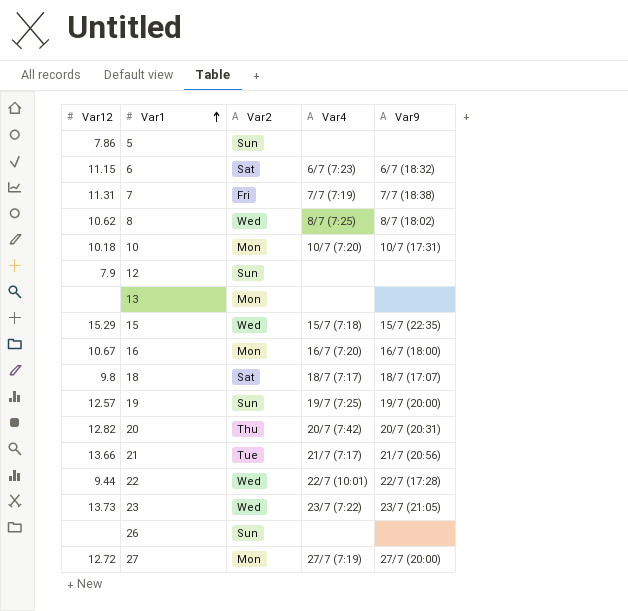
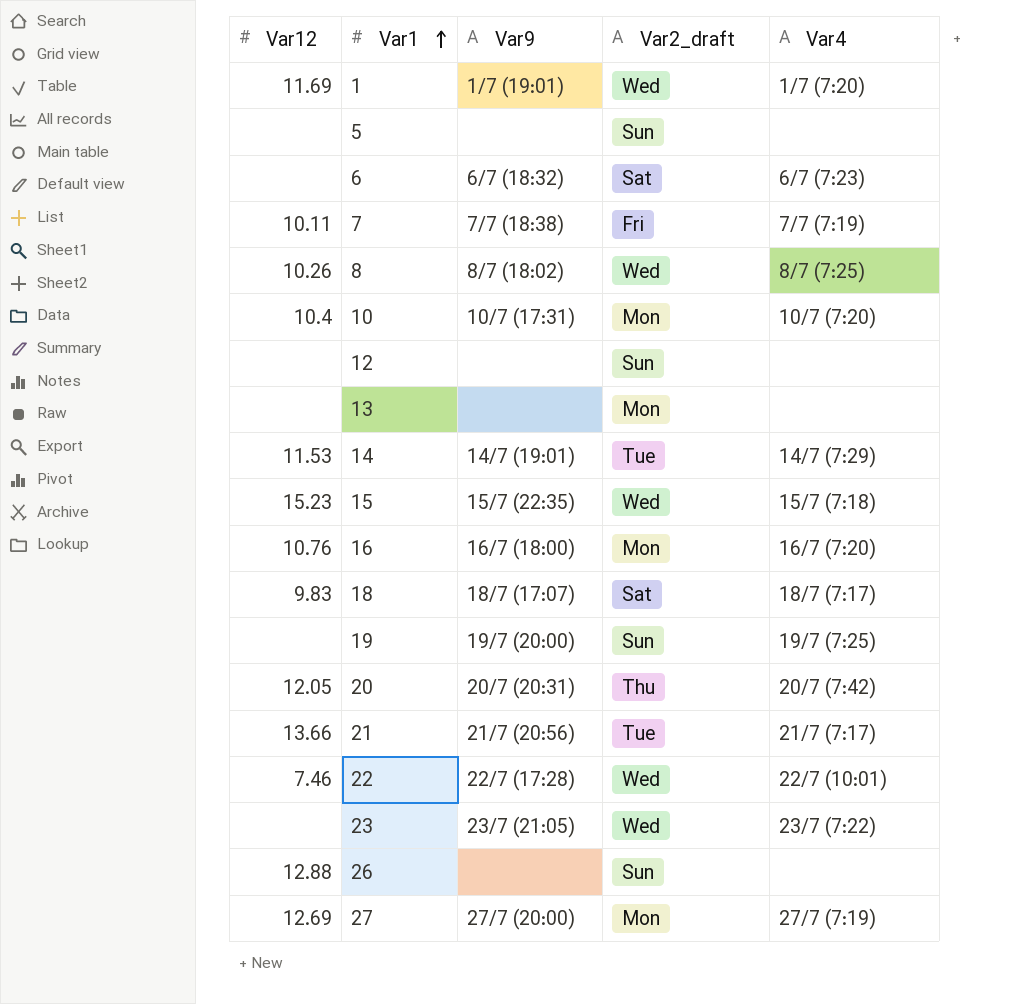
column Var9 | position: 5 -> 3
column name: Var2 -> Var2_draft
row 1: none -> 11.69 | 1/7 (19:01) | Wed | 1/7 (7:20)
5 | Var12: 7.86 -> none
6 | Var12: 11.15 -> none
7 | Var12: 11.31 -> 10.11
8 | Var12: 10.62 -> 10.26
10 | Var12: 10.18 -> 10.4
12 | Var12: 7.9 -> none
row 14: none -> 11.53 | 14/7 (19:01) | Tue | 14/7 (7:29)
15 | Var12: 15.29 -> 15.23
16 | Var12: 10.67 -> 10.76
18 | Var12: 9.8 -> 9.83
19 | Var12: 12.57 -> none
20 | Var12: 12.82 -> 12.05
22 | Var12: 9.44 -> 7.46
23 | Var12: 13.73 -> none
26 | Var12: none -> 12.88
27 | Var12: 12.72 -> 12.69

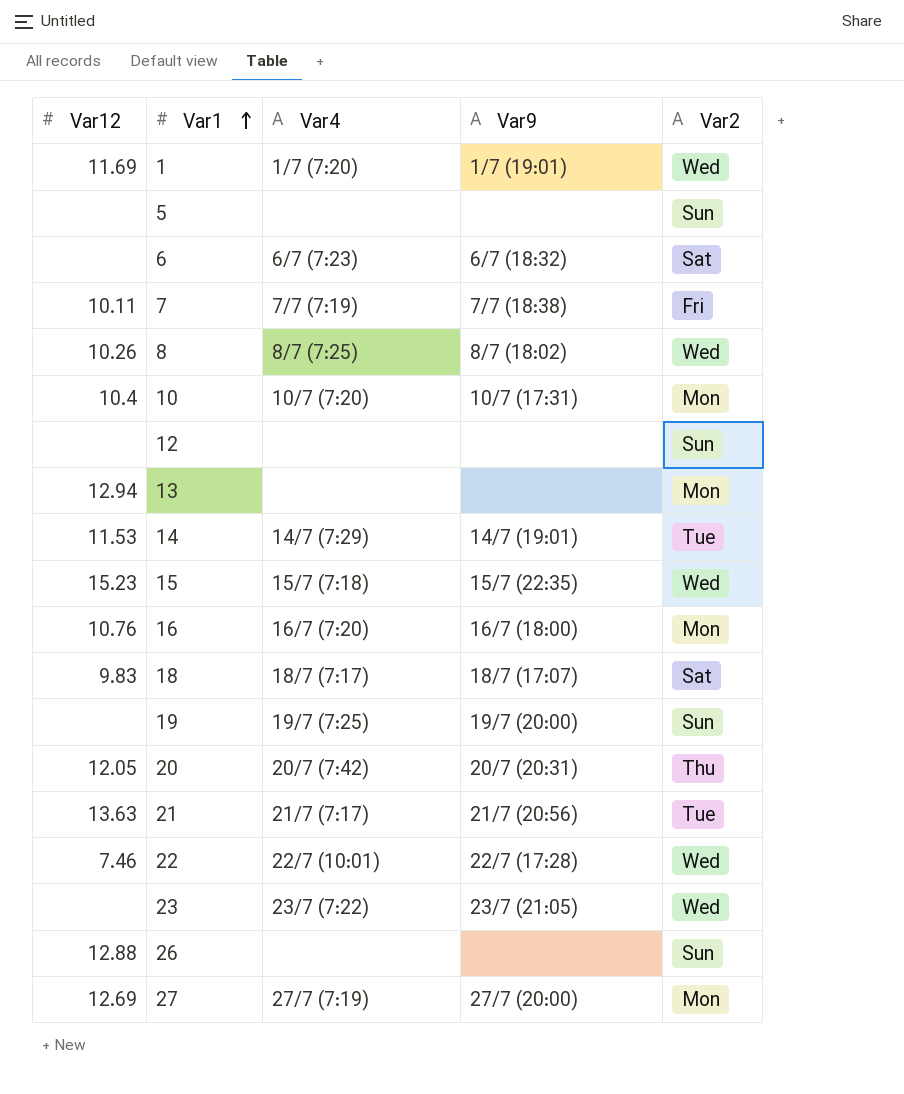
column Var4 | position: 5 -> 3
column name: Var2_draft -> Var2
13 | Var12: none -> 12.94
21 | Var12: 13.66 -> 13.63

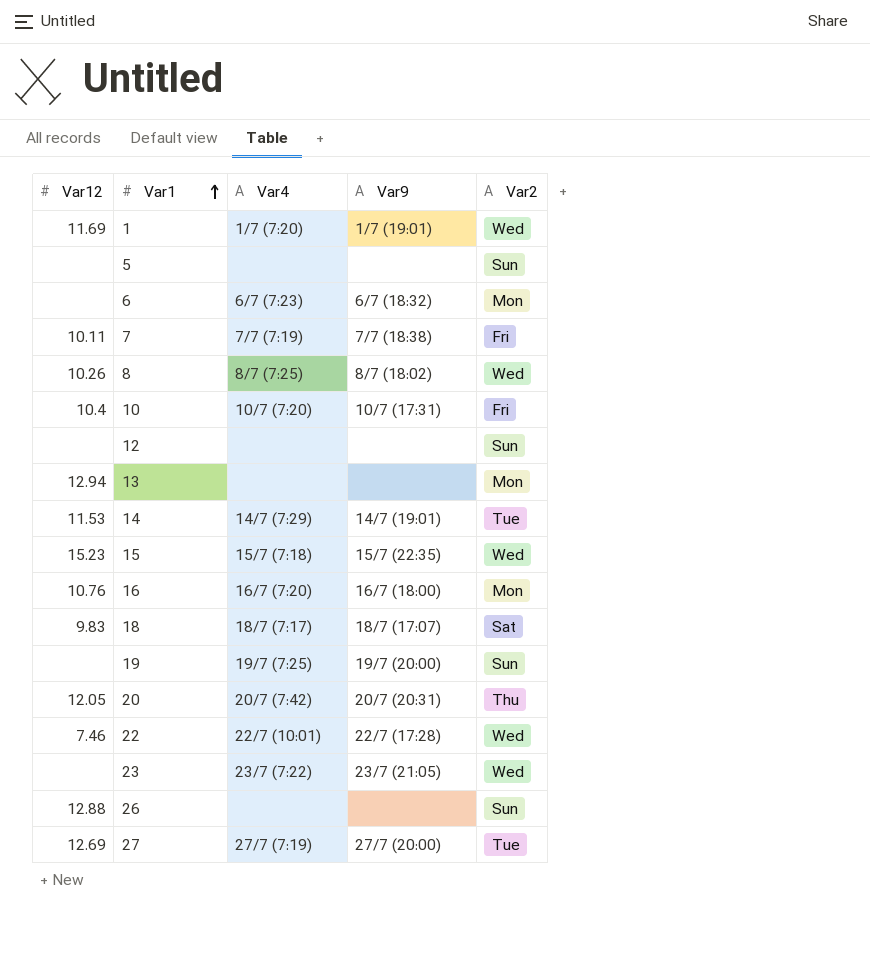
row 21: 13.63 | 21/7 (7:17) | 21/7 (20:56) | Tue -> none
6 | Var2: Sat -> Mon
10 | Var2: Mon -> Fri
27 | Var2: Mon -> Tue

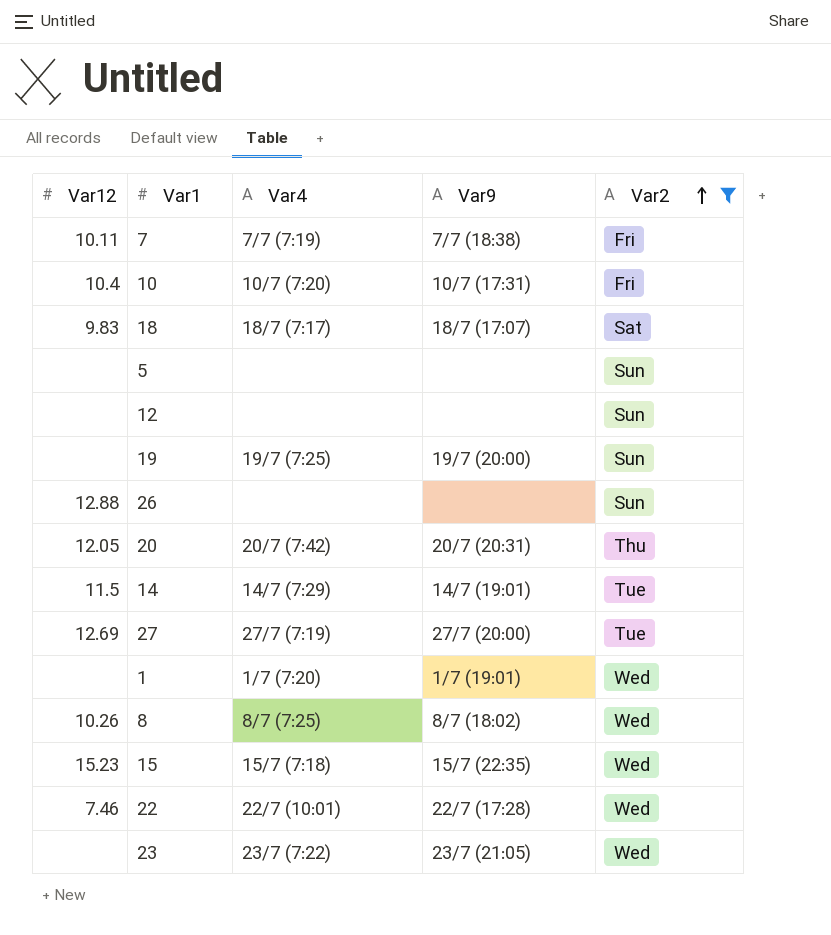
filter: none -> Var2 != Mon
row order: Var1 ascending -> Var2 ascending
14 | Var12: 11.53 -> 11.5
1 | Var12: 11.69 -> none

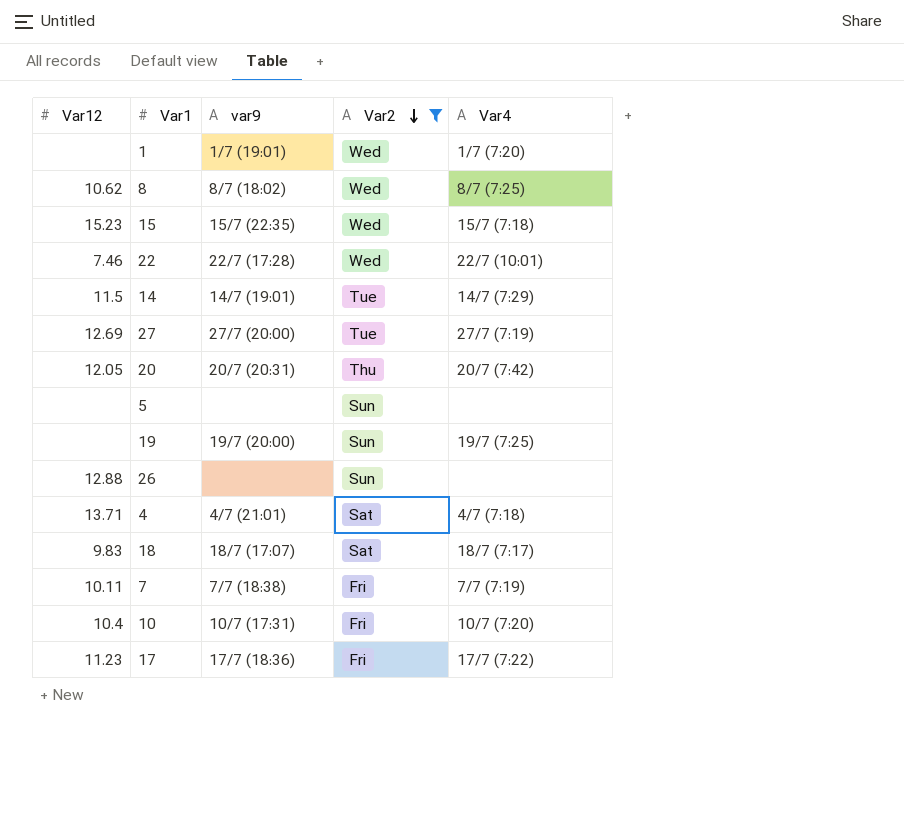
row order: Var2 ascending -> Var2 descending
column name: Var9 -> var9
column Var4 | position: 3 -> 5
row 12: none | none | none | Sun -> none
row 23: none | 23/7 (7:22) | 23/7 (21:05) | Wed -> none
8 | Var12: 10.26 -> 10.62
row 4: none -> 13.71 | 4/7 (21:01) | Sat | 4/7 (7:18)
row 17: none -> 11.23 | 17/7 (18:36) | Fri | 17/7 (7:22)

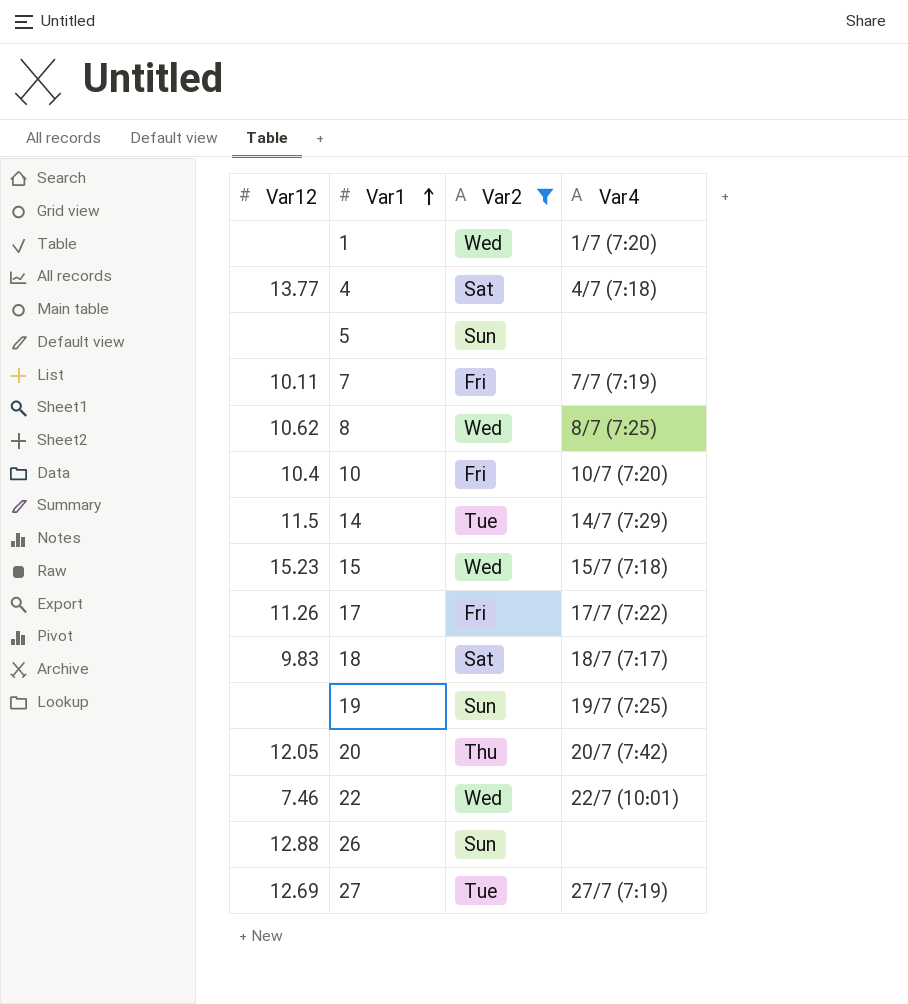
row order: Var2 descending -> Var1 ascending
column var9 | position: 3 -> none
4 | Var12: 13.71 -> 13.77
17 | Var12: 11.23 -> 11.26

